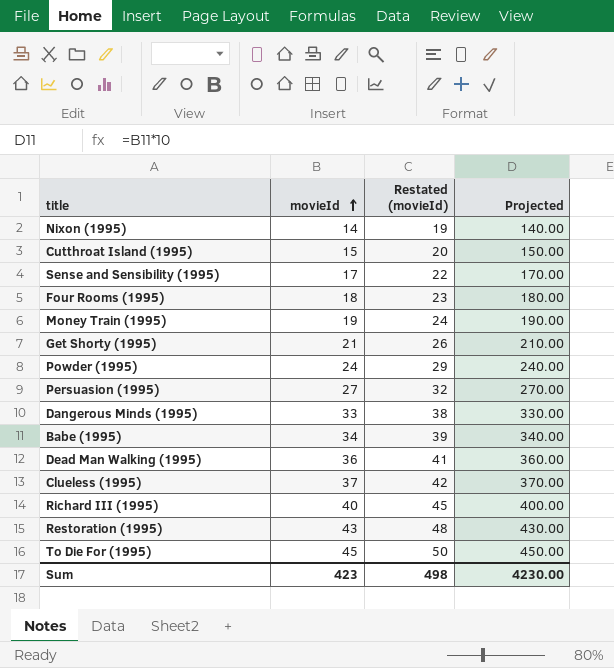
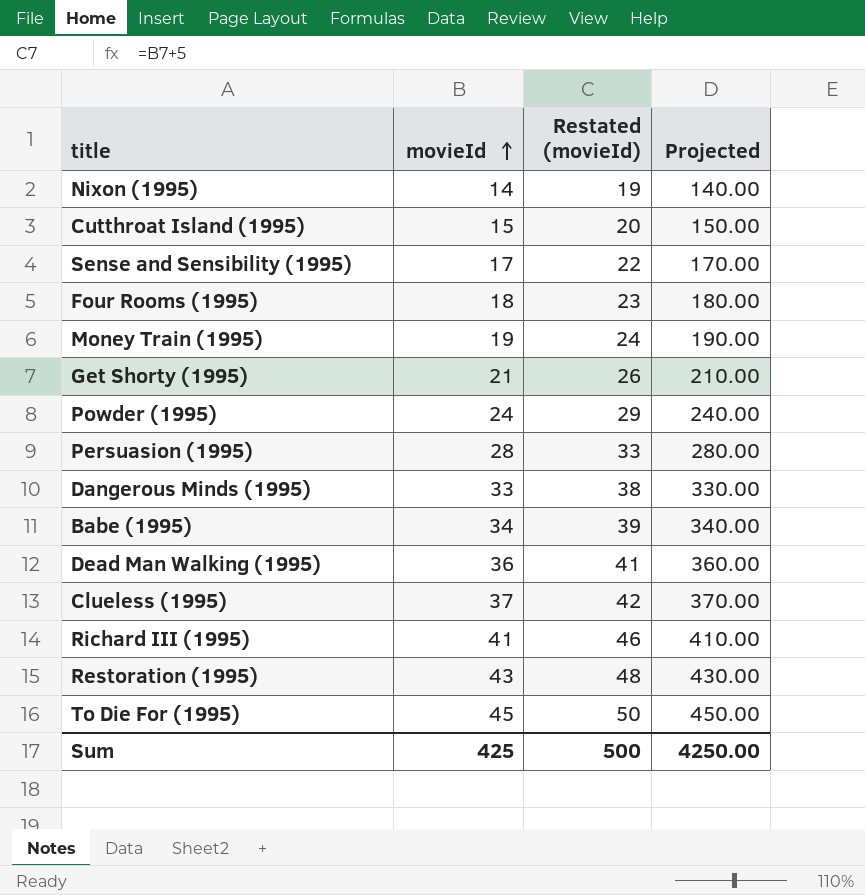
Persuasion (1995) | movieId: 27 -> 28
Persuasion (1995) | Restated (movieId): 32 -> 33
Persuasion (1995) | Projected: 270.00 -> 280.00
Richard III (1995) | movieId: 40 -> 41
Richard III (1995) | Restated (movieId): 45 -> 46
Richard III (1995) | Projected: 400.00 -> 410.00
Sum | movieId: 423 -> 425
Sum | Restated (movieId): 498 -> 500
Sum | Projected: 4230.00 -> 4250.00

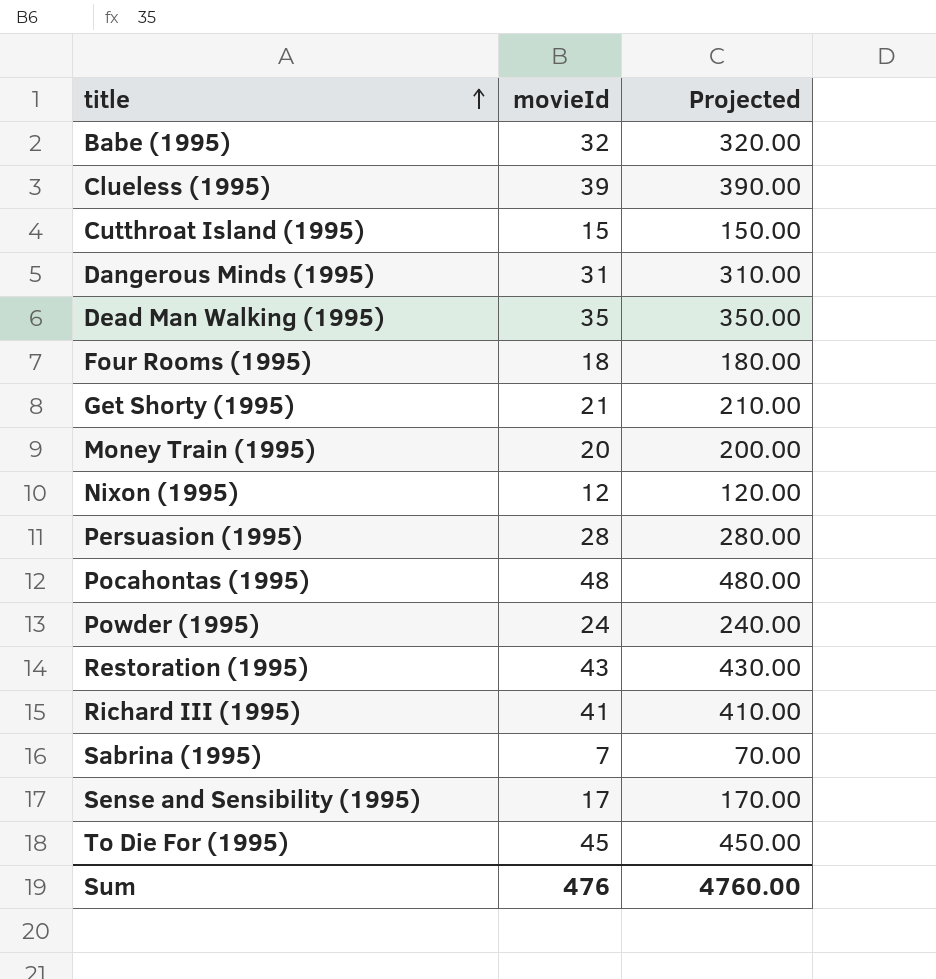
row order: movieId ascending -> title ascending
column Restated (movieId) | formula: [movieId] + 5 -> none
Babe (1995) | movieId: 34 -> 32
Babe (1995) | Projected: 340.00 -> 320.00
Clueless (1995) | movieId: 37 -> 39
Clueless (1995) | Projected: 370.00 -> 390.00
Dangerous Minds (1995) | movieId: 33 -> 31
Dangerous Minds (1995) | Projected: 330.00 -> 310.00
Dead Man Walking (1995) | movieId: 36 -> 35
Dead Man Walking (1995) | Projected: 360.00 -> 350.00
Money Train (1995) | movieId: 19 -> 20
Money Train (1995) | Projected: 190.00 -> 200.00
Nixon (1995) | movieId: 14 -> 12
Nixon (1995) | Projected: 140.00 -> 120.00
row Pocahontas (1995): none -> 48 | 480.00
row Sabrina (1995): none -> 7 | 70.00
Sum | movieId: 425 -> 476
Sum | Projected: 4250.00 -> 4760.00

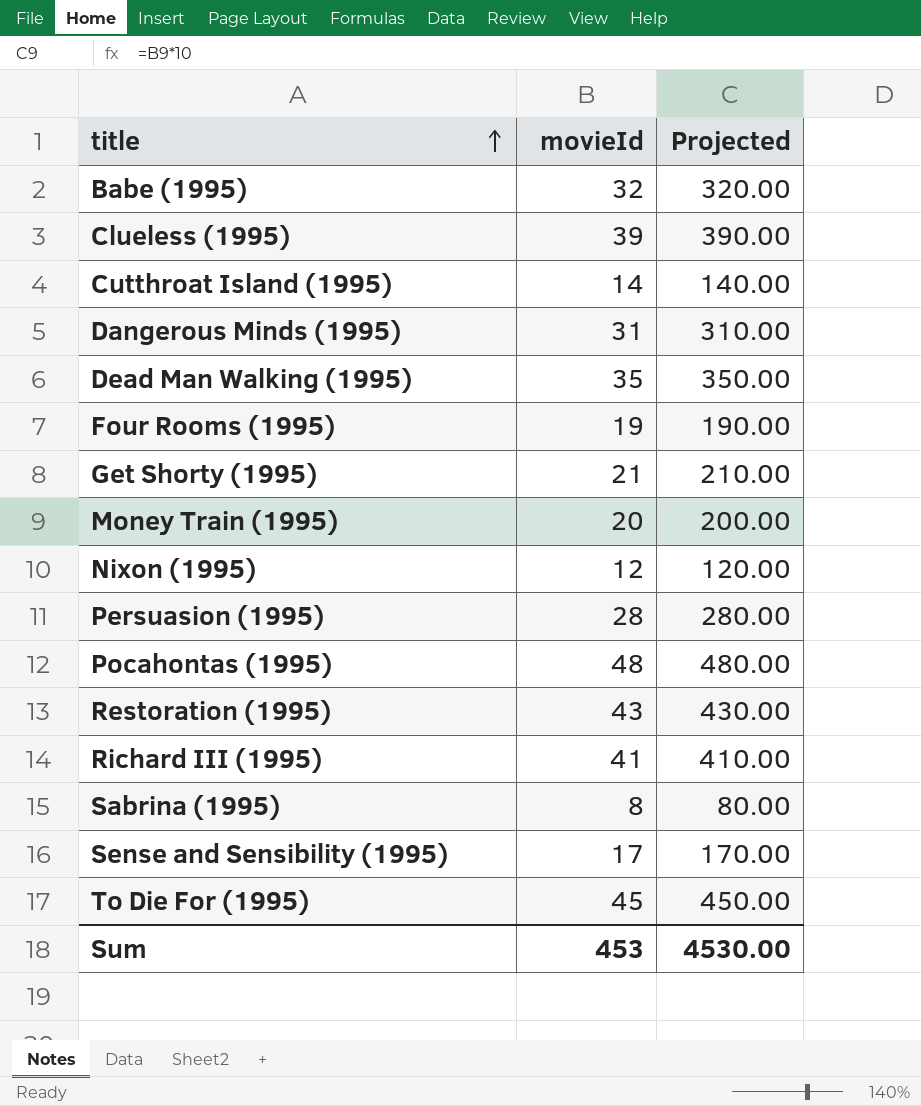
row Powder (1995): 24 | 240.00 -> none
Cutthroat Island (1995) | movieId: 15 -> 14
Cutthroat Island (1995) | Projected: 150.00 -> 140.00
Four Rooms (1995) | movieId: 18 -> 19
Four Rooms (1995) | Projected: 180.00 -> 190.00
Sabrina (1995) | movieId: 7 -> 8
Sabrina (1995) | Projected: 70.00 -> 80.00
Sum | movieId: 476 -> 453
Sum | Projected: 4760.00 -> 4530.00

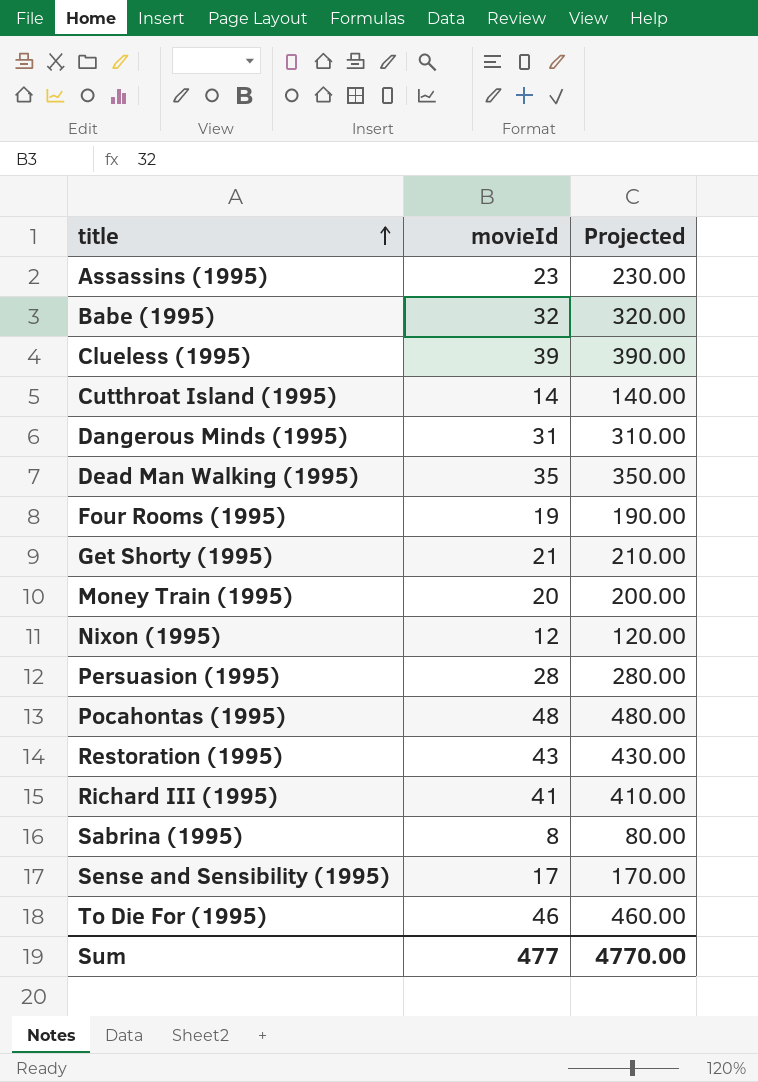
row Assassins (1995): none -> 23 | 230.00
To Die For (1995) | movieId: 45 -> 46
To Die For (1995) | Projected: 450.00 -> 460.00
Sum | movieId: 453 -> 477
Sum | Projected: 4530.00 -> 4770.00

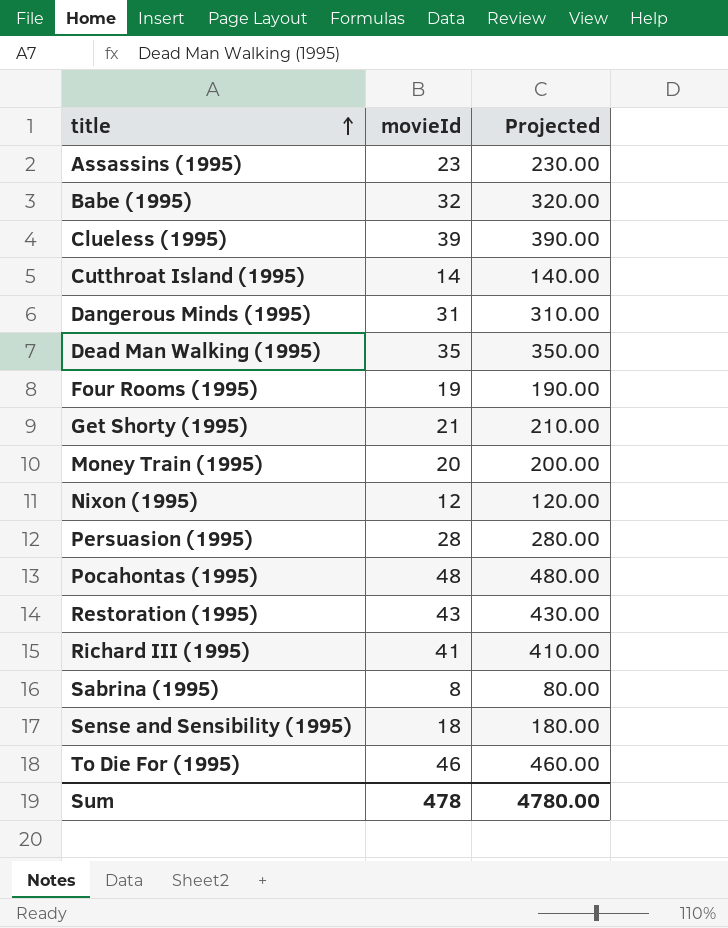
Sense and Sensibility (1995) | movieId: 17 -> 18
Sense and Sensibility (1995) | Projected: 170.00 -> 180.00
Sum | movieId: 477 -> 478
Sum | Projected: 4770.00 -> 4780.00

